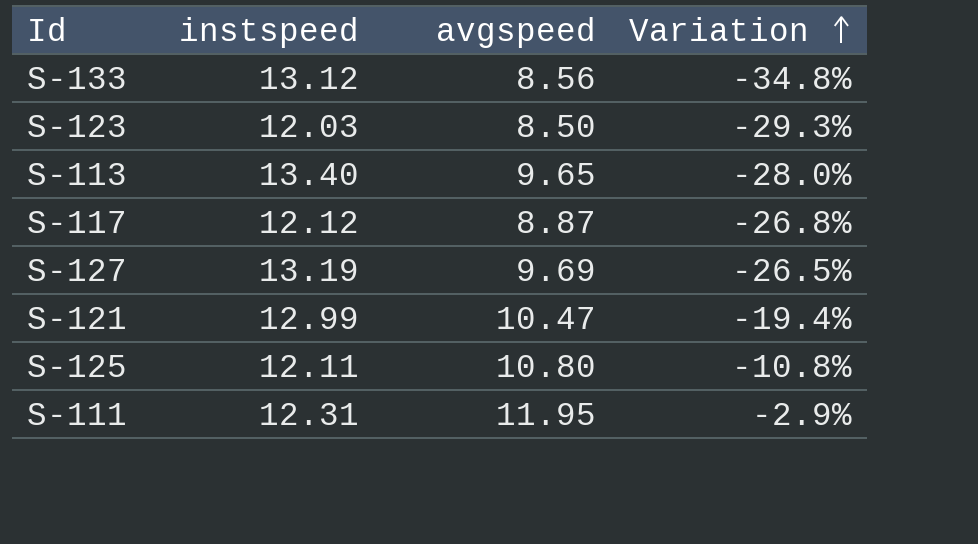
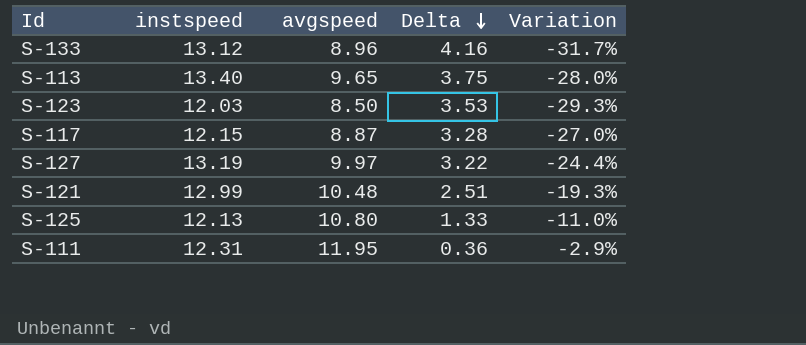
row order: Variation ascending -> Delta descending
column Delta | formula: none -> [instspeed] - [avgspeed]
S-133 | avgspeed: 8.56 -> 8.96
S-133 | Variation: -34.8% -> -31.7%
S-117 | instspeed: 12.12 -> 12.15
S-117 | Variation: -26.8% -> -27.0%
S-127 | avgspeed: 9.69 -> 9.97
S-127 | Variation: -26.5% -> -24.4%
S-121 | avgspeed: 10.47 -> 10.48
S-121 | Variation: -19.4% -> -19.3%
S-125 | instspeed: 12.11 -> 12.13
S-125 | Variation: -10.8% -> -11.0%

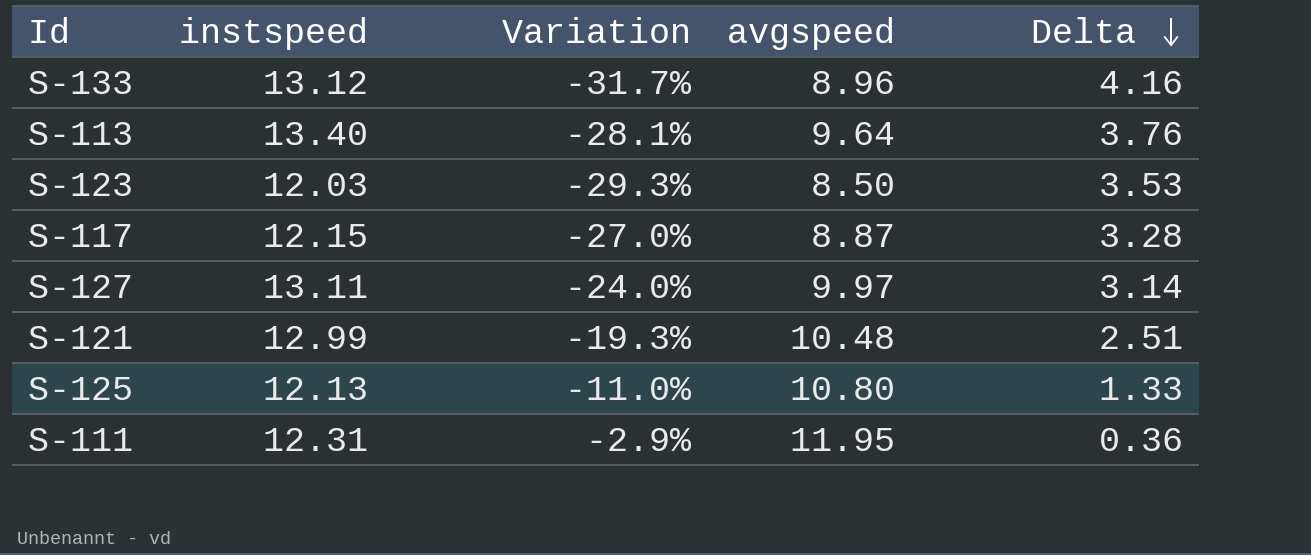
column Variation | position: 5 -> 3
S-113 | Variation: -28.0% -> -28.1%
S-113 | avgspeed: 9.65 -> 9.64
S-113 | Delta: 3.75 -> 3.76
S-127 | instspeed: 13.19 -> 13.11
S-127 | Variation: -24.4% -> -24.0%
S-127 | Delta: 3.22 -> 3.14

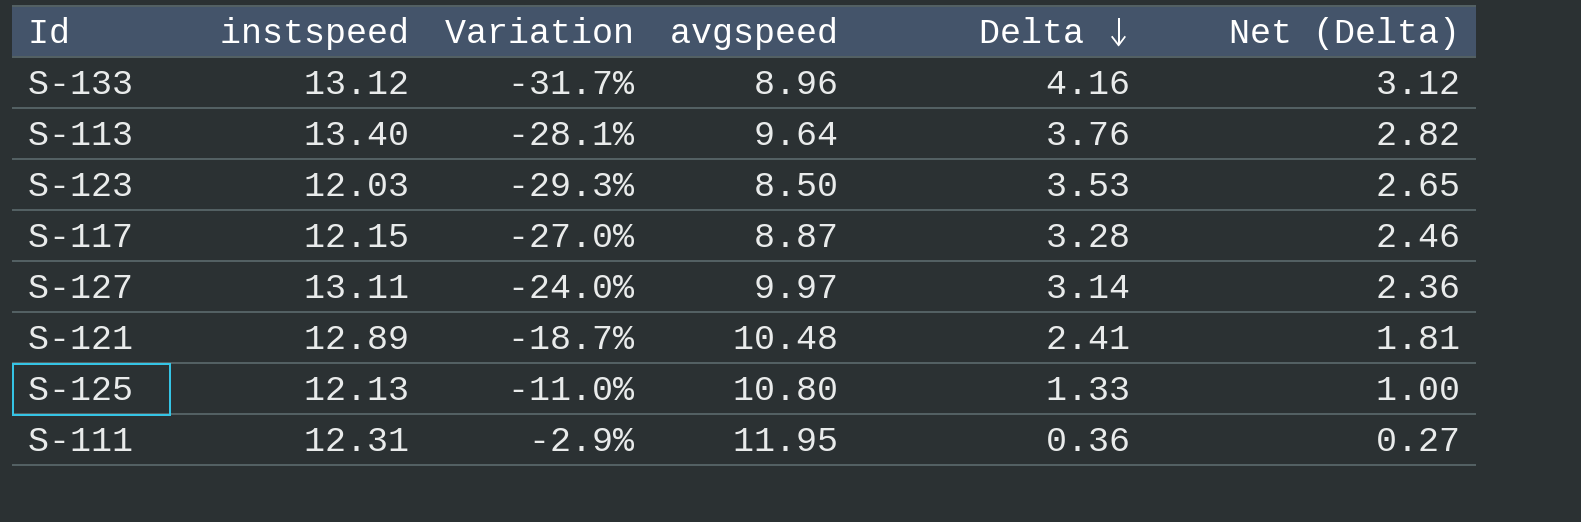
column Net (Delta) | formula: none -> [Delta] * 0.75
S-121 | instspeed: 12.99 -> 12.89
S-121 | Variation: -19.3% -> -18.7%
S-121 | Delta: 2.51 -> 2.41

